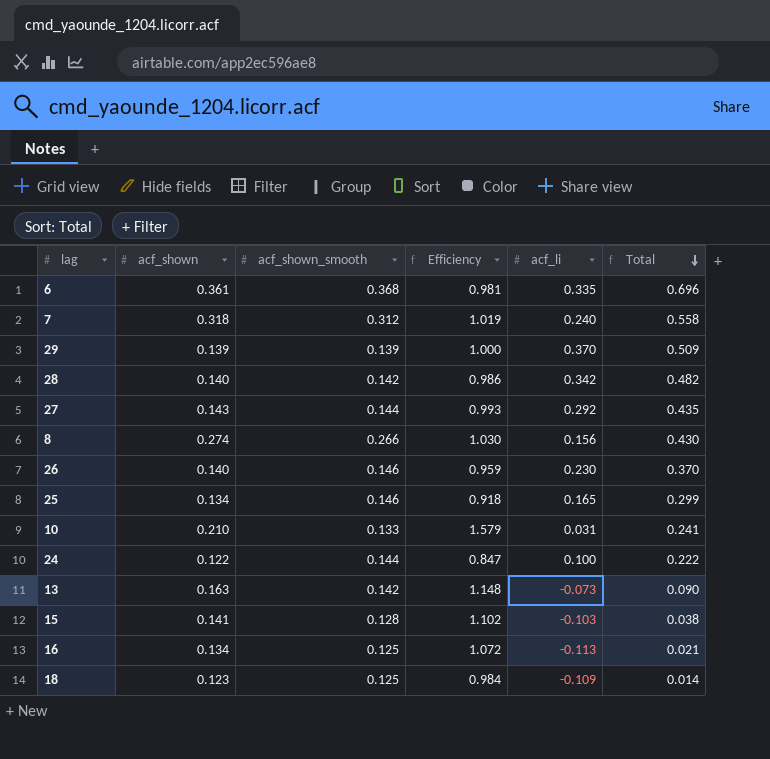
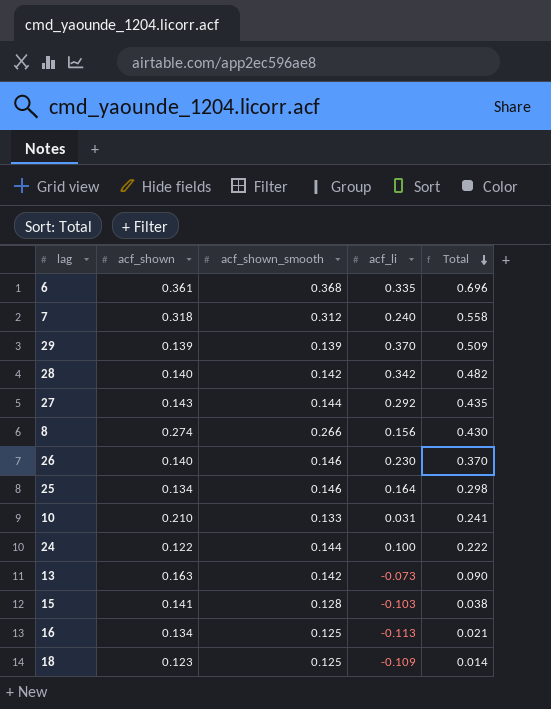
column Efficiency | formula: [acf_shown] / [acf_shown_smooth] -> none
25 | acf_li: 0.165 -> 0.164
25 | Total: 0.299 -> 0.298

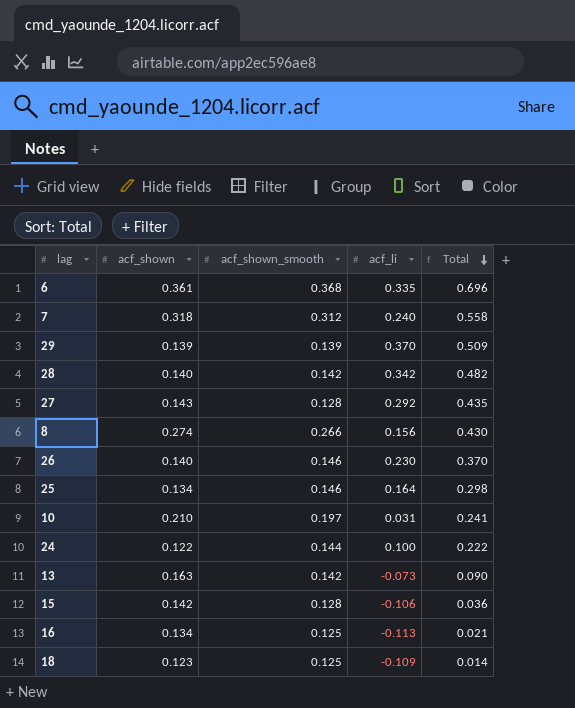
27 | acf_shown_smooth: 0.144 -> 0.128
10 | acf_shown_smooth: 0.133 -> 0.197
15 | acf_shown: 0.141 -> 0.142
15 | acf_li: -0.103 -> -0.106
15 | Total: 0.038 -> 0.036

